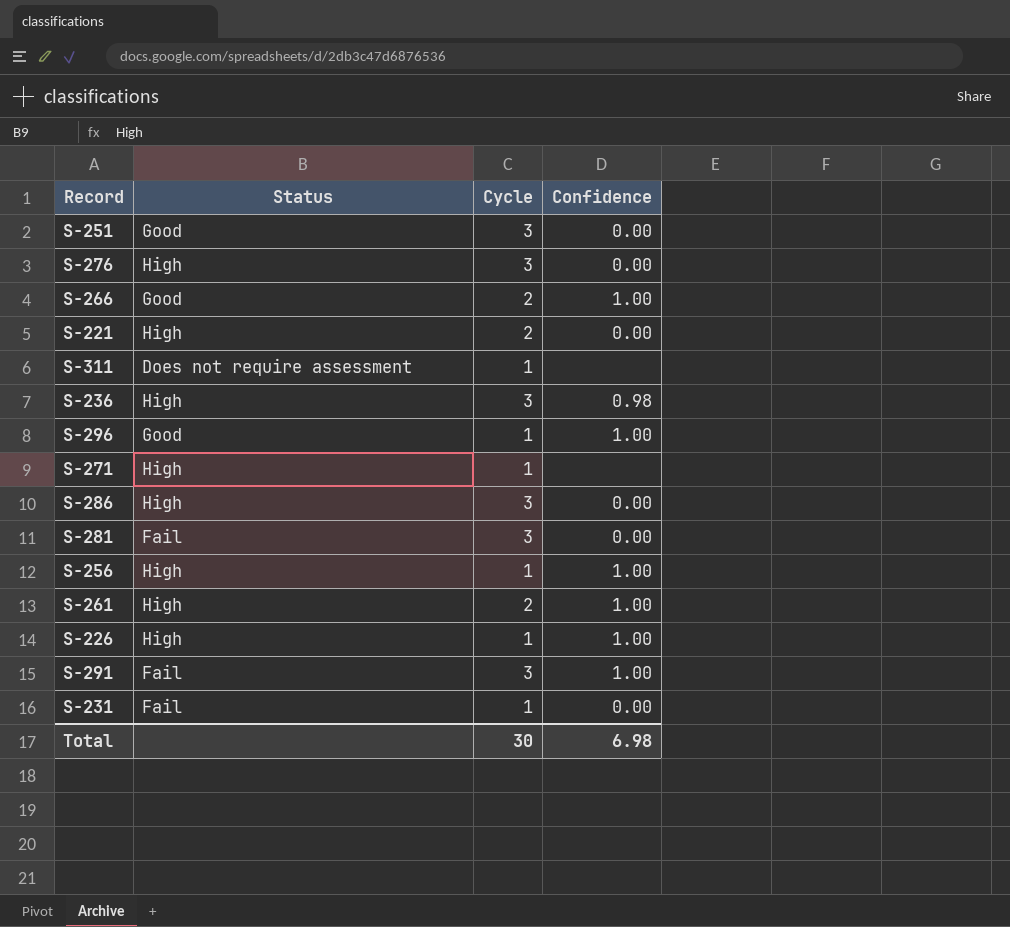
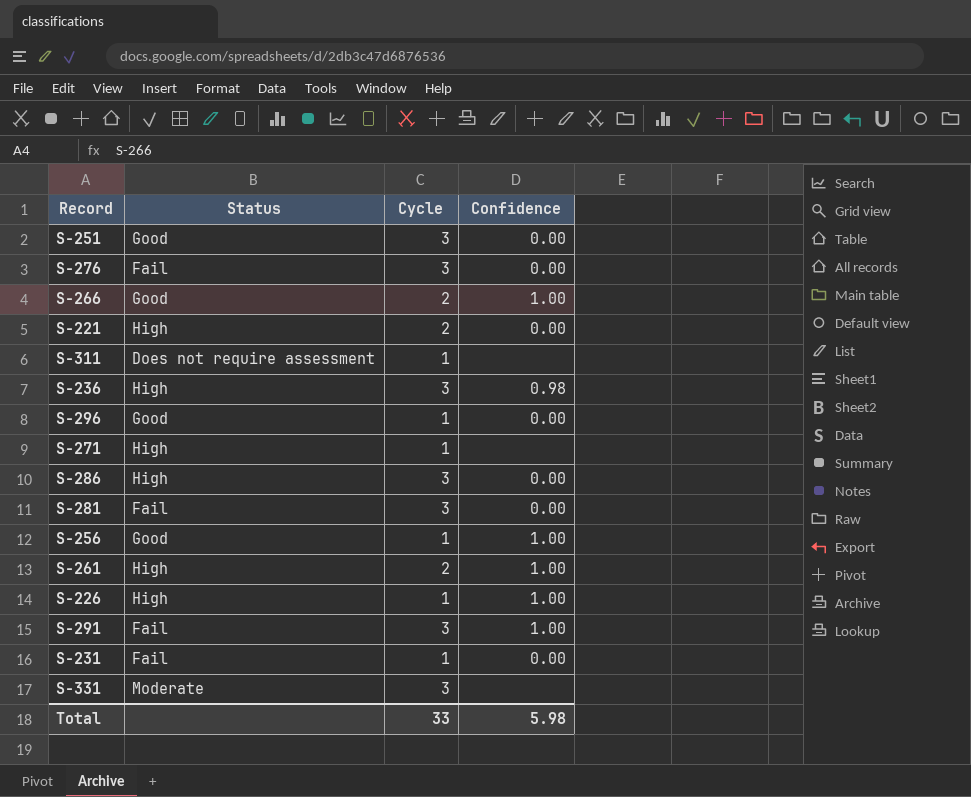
S-276 | Status: High -> Fail
S-296 | Confidence: 1.00 -> 0.00
S-256 | Status: High -> Good
row S-331: none -> Moderate | 3 | none
Total | Cycle: 30 -> 33
Total | Confidence: 6.98 -> 5.98

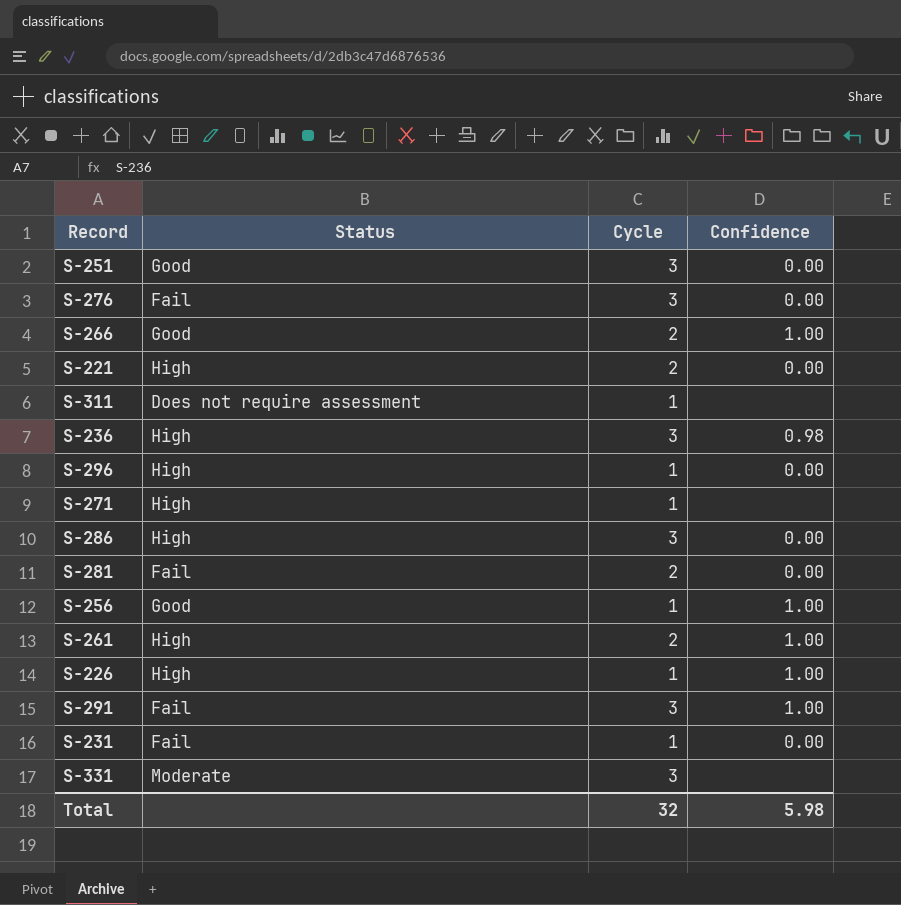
S-296 | Status: Good -> High
S-281 | Cycle: 3 -> 2
Total | Cycle: 33 -> 32

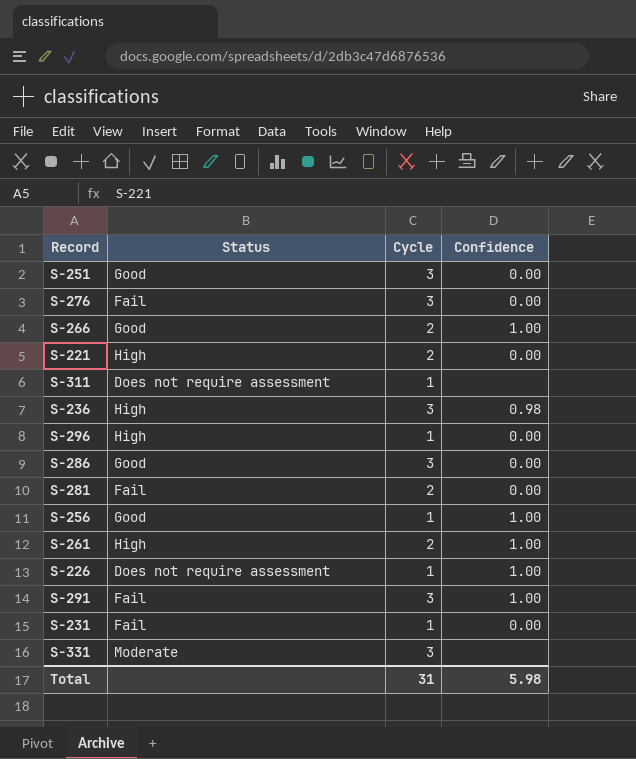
row S-271: High | 1 | none -> none
S-286 | Status: High -> Good
S-226 | Status: High -> Does not require assessment
Total | Cycle: 32 -> 31

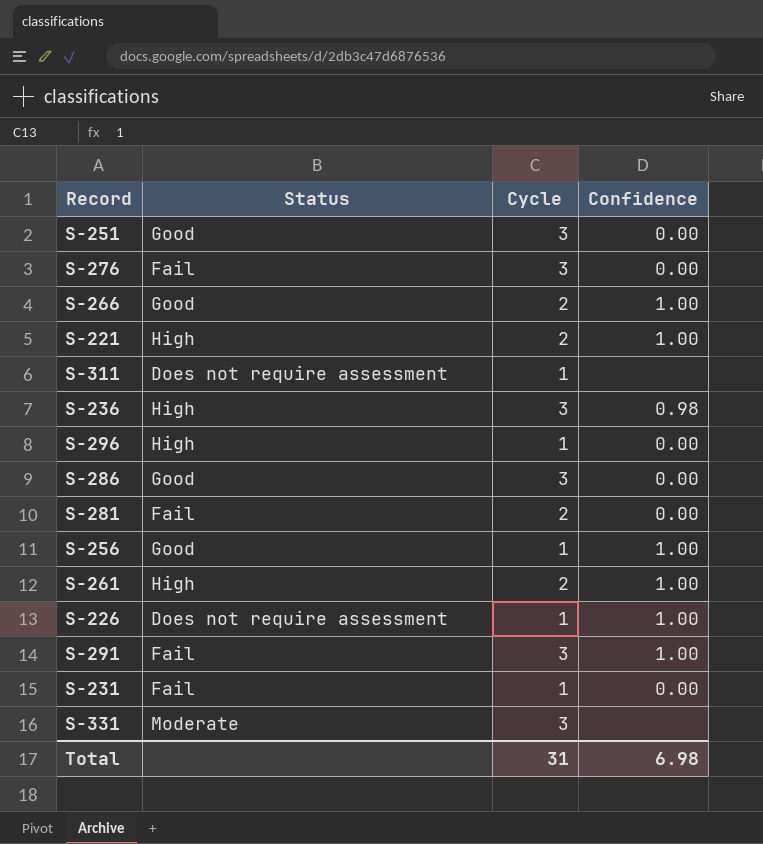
S-221 | Confidence: 0.00 -> 1.00
Total | Confidence: 5.98 -> 6.98

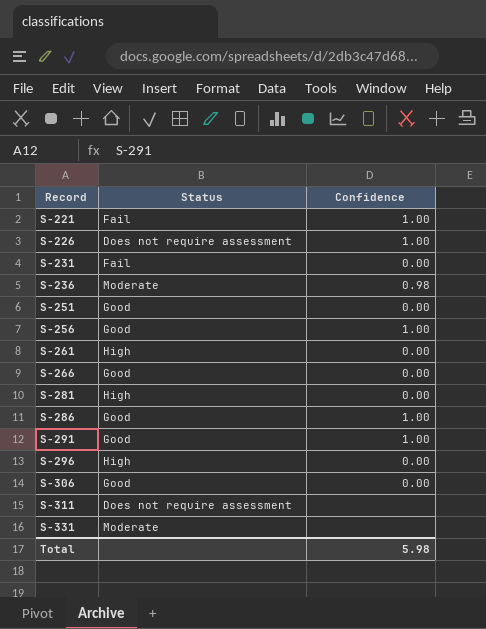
row order: none -> Record ascending
column Cycle | position: 3 -> none
row S-276: Fail | 3 | 0.00 -> none
S-221 | Status: High -> Fail
S-236 | Status: High -> Moderate
S-261 | Confidence: 1.00 -> 0.00
S-266 | Confidence: 1.00 -> 0.00
S-281 | Status: Fail -> High
S-286 | Confidence: 0.00 -> 1.00
S-291 | Status: Fail -> Good
row S-306: none -> Good | 0.00
Total | Confidence: 6.98 -> 5.98

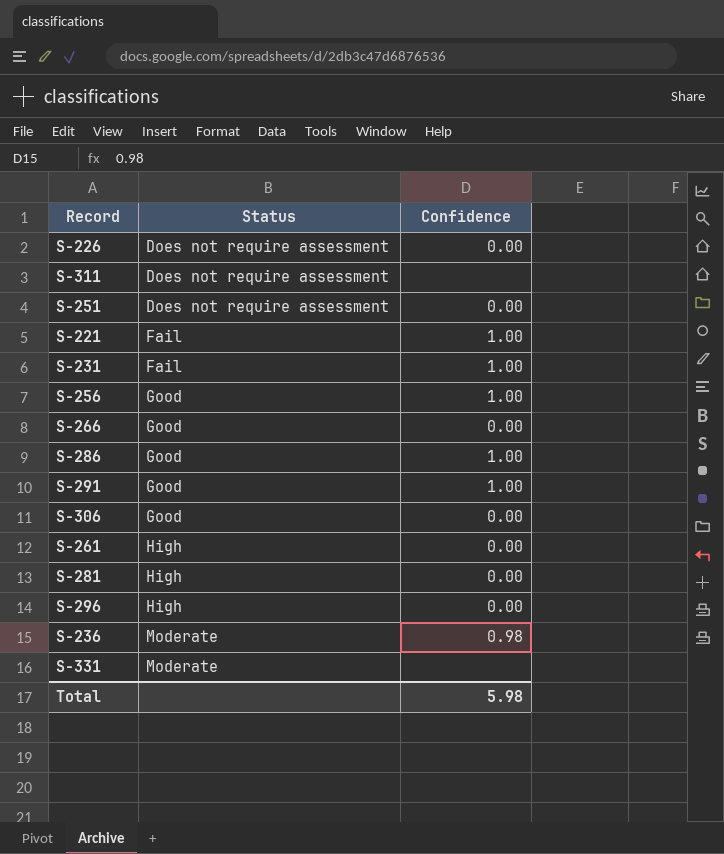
row order: Record ascending -> Status ascending
S-226 | Confidence: 1.00 -> 0.00
S-251 | Status: Good -> Does not require assessment
S-231 | Confidence: 0.00 -> 1.00

